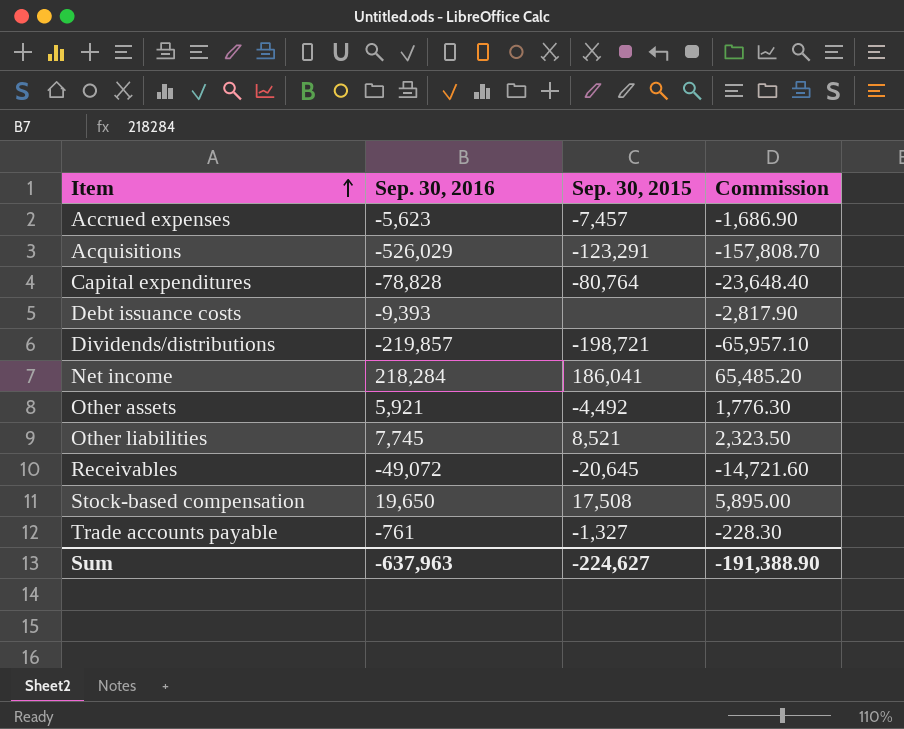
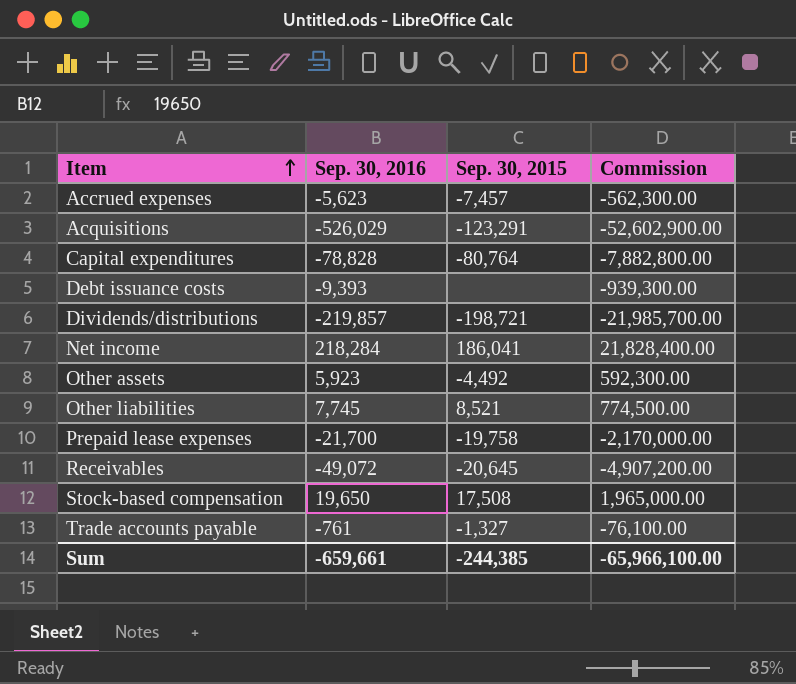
column Commission | formula: [Sep. 30, 2016] * 0.3 -> [Sep. 30, 2016] * 100
Other assets | Sep. 30, 2016: 5,921 -> 5,923
row Prepaid lease expenses: none -> -21,700 | -19,758 | -2,170,000.00
Sum | Sep. 30, 2016: -637,963 -> -659,661
Sum | Sep. 30, 2015: -224,627 -> -244,385
Sum | Commission: -191,388.90 -> -65,966,100.00

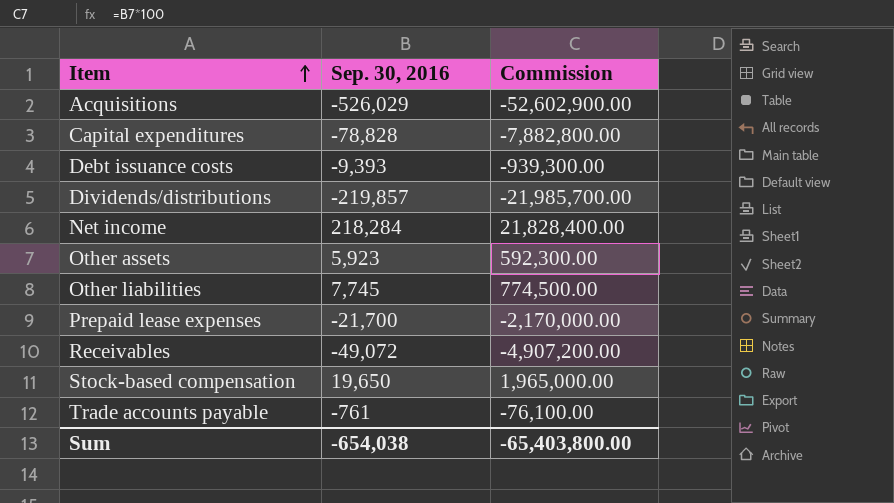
column Sep. 30, 2015 | position: 3 -> none
row Accrued expenses: -5,623 | -7,457 | -562,300.00 -> none
Sum | Sep. 30, 2016: -659,661 -> -654,038
Sum | Commission: -65,966,100.00 -> -65,403,800.00

